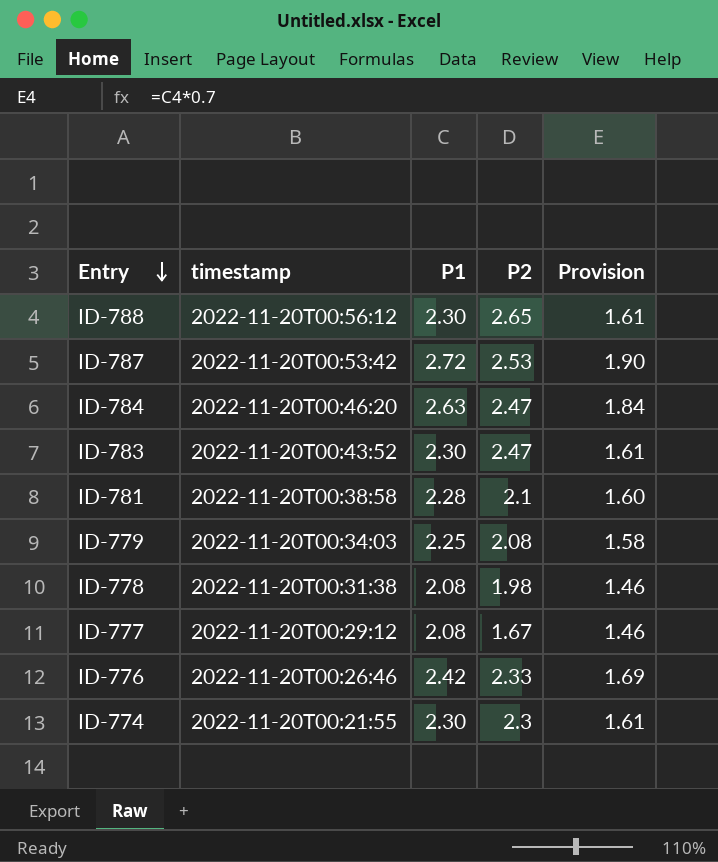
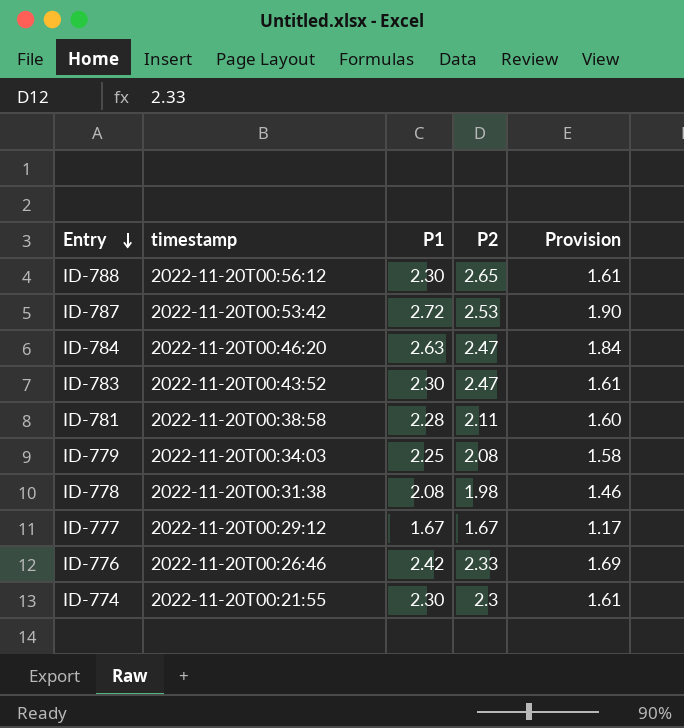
ID-781 | P2: 2.1 -> 2.11
ID-777 | P1: 2.08 -> 1.67
ID-777 | Provision: 1.46 -> 1.17

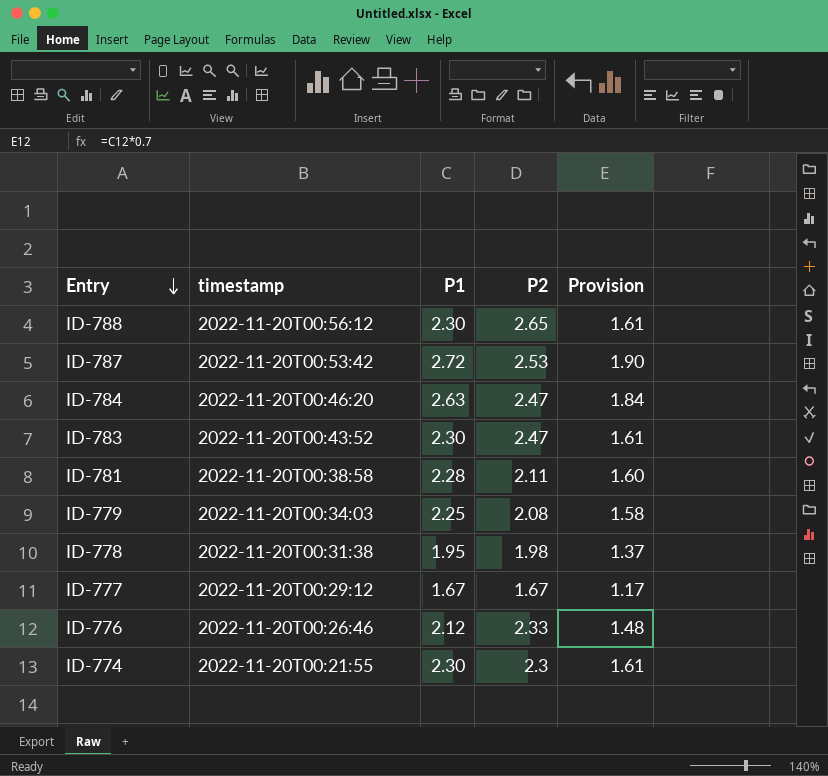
ID-778 | P1: 2.08 -> 1.95
ID-778 | Provision: 1.46 -> 1.37
ID-776 | P1: 2.42 -> 2.12
ID-776 | Provision: 1.69 -> 1.48

